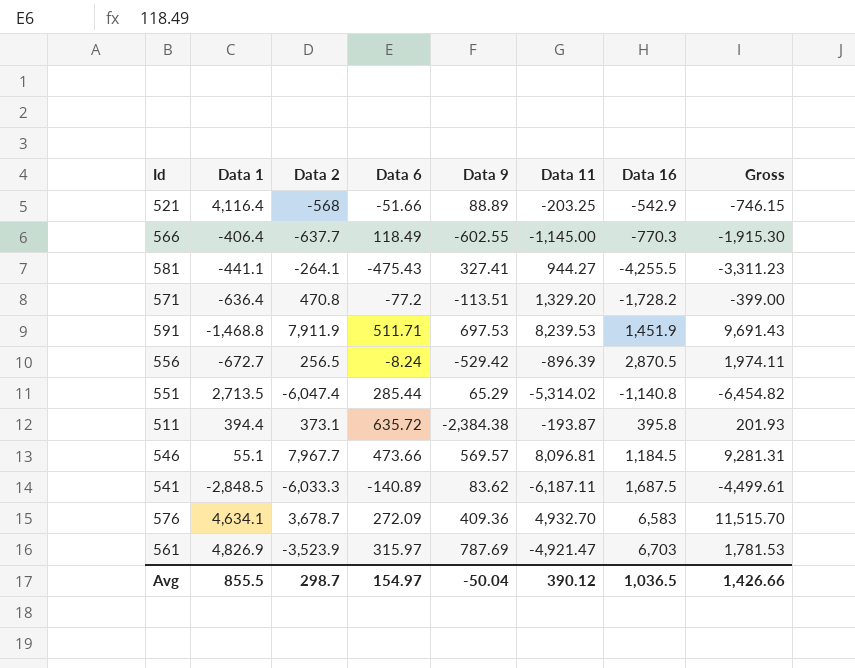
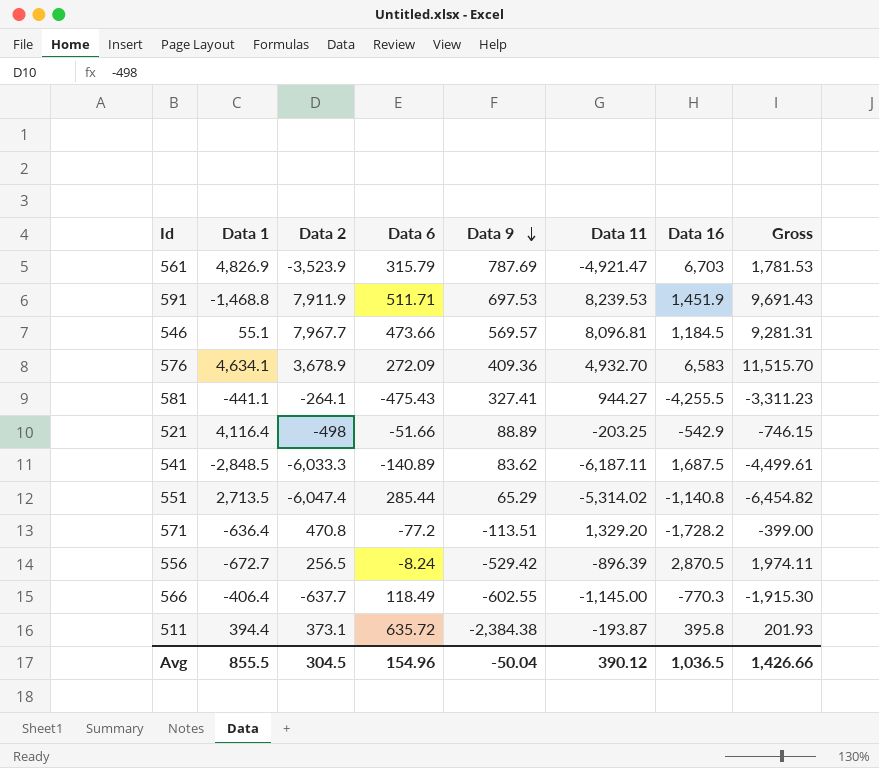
row order: none -> Data 9 descending
561 | Data 6: 315.97 -> 315.79
576 | Data 2: 3,678.7 -> 3,678.9
521 | Data 2: -568 -> -498
Avg | Data 2: 298.7 -> 304.5
Avg | Data 6: 154.97 -> 154.96

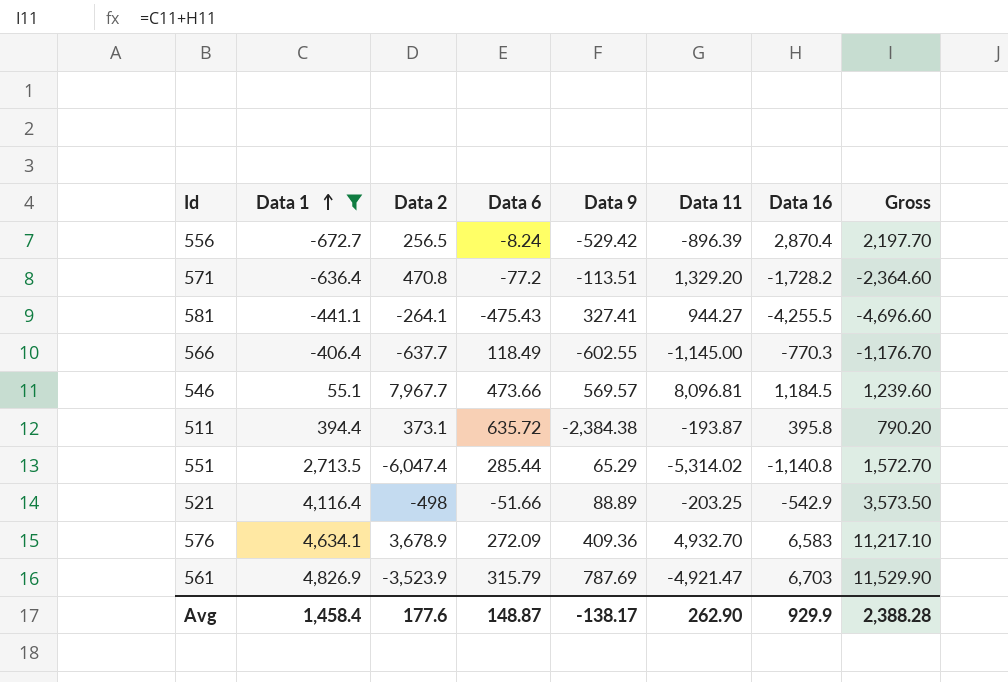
filter: none -> Data 1 >= -672.7
row order: Data 9 descending -> Data 1 ascending
column Gross | formula: [Data 11] + [Data 16] -> [Data 1] + [Data 16]
556 | Data 16: 2,870.5 -> 2,870.4
Avg | Data 1: 855.5 -> 1,458.4
Avg | Data 2: 304.5 -> 177.6
Avg | Data 6: 154.96 -> 148.87
Avg | Data 9: -50.04 -> -138.17
Avg | Data 11: 390.12 -> 262.90
Avg | Data 16: 1,036.5 -> 929.9
Avg | Gross: 1,426.66 -> 2,388.28

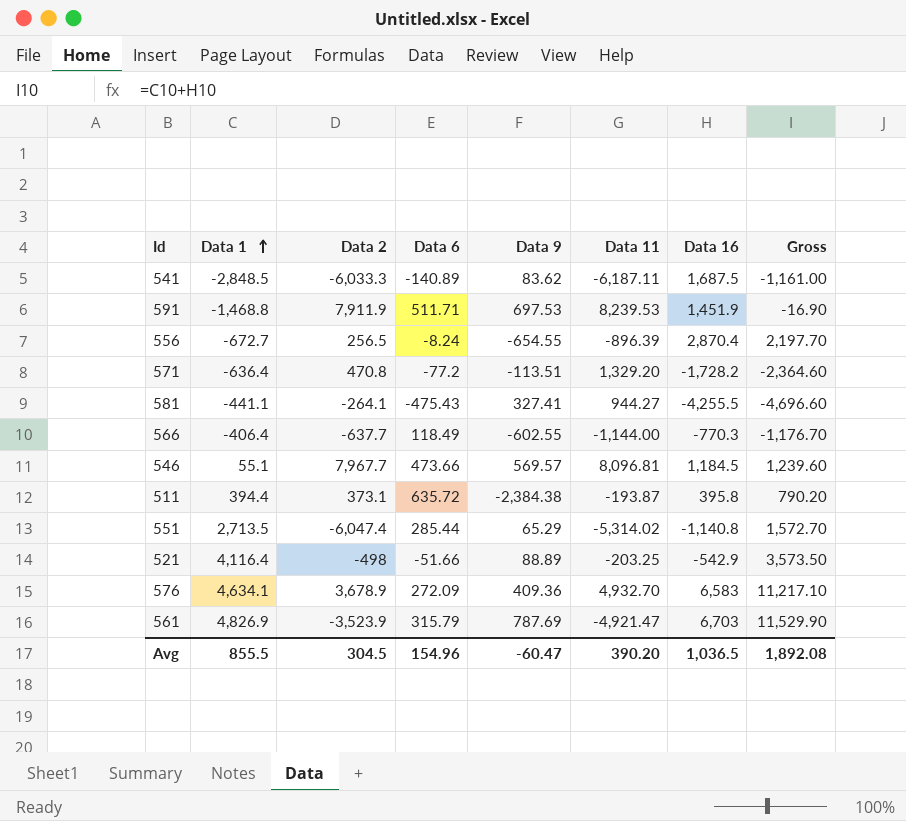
filter: Data 1 >= -672.7 -> none
556 | Data 9: -529.42 -> -654.55
566 | Data 11: -1,145.00 -> -1,144.00
Avg | Data 1: 1,458.4 -> 855.5
Avg | Data 2: 177.6 -> 304.5
Avg | Data 6: 148.87 -> 154.96
Avg | Data 9: -138.17 -> -60.47
Avg | Data 11: 262.90 -> 390.20
Avg | Data 16: 929.9 -> 1,036.5
Avg | Gross: 2,388.28 -> 1,892.08

